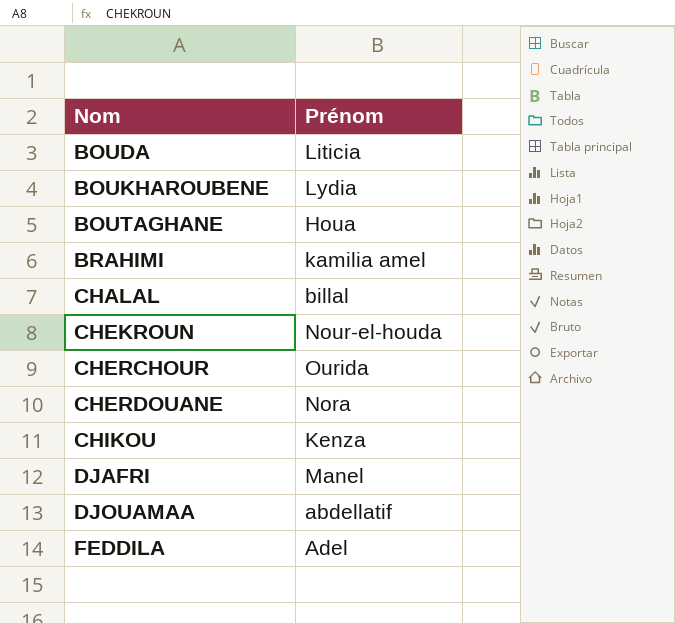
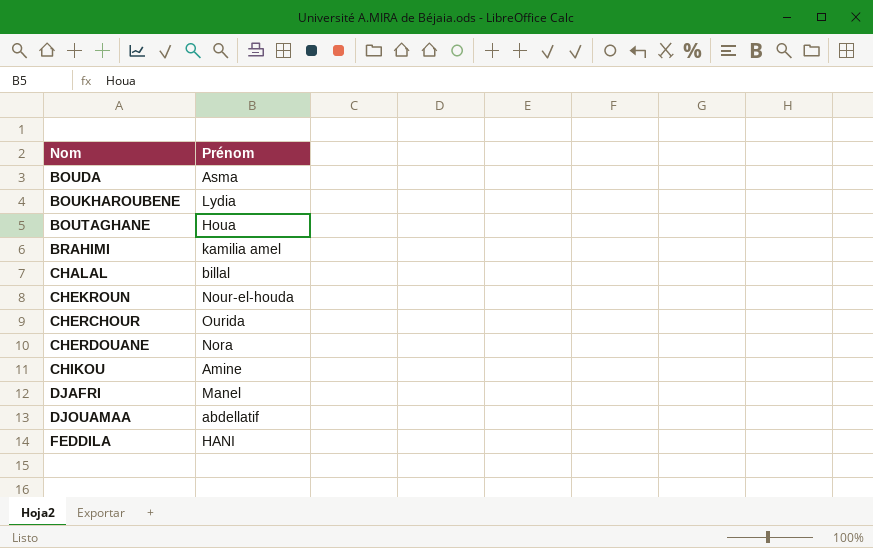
BOUDA | Prénom: Liticia -> Asma
CHIKOU | Prénom: Kenza -> Amine
FEDDILA | Prénom: Adel -> HANI

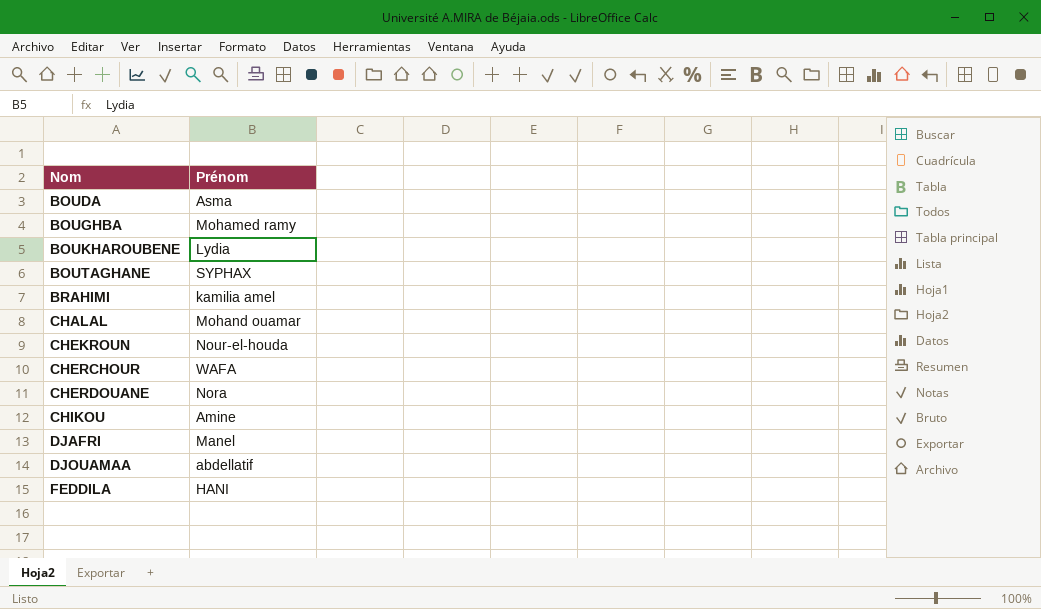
row BOUGHBA: none -> Mohamed ramy
BOUTAGHANE | Prénom: Houa -> SYPHAX
CHALAL | Prénom: billal -> Mohand ouamar
CHERCHOUR | Prénom: Ourida -> WAFA

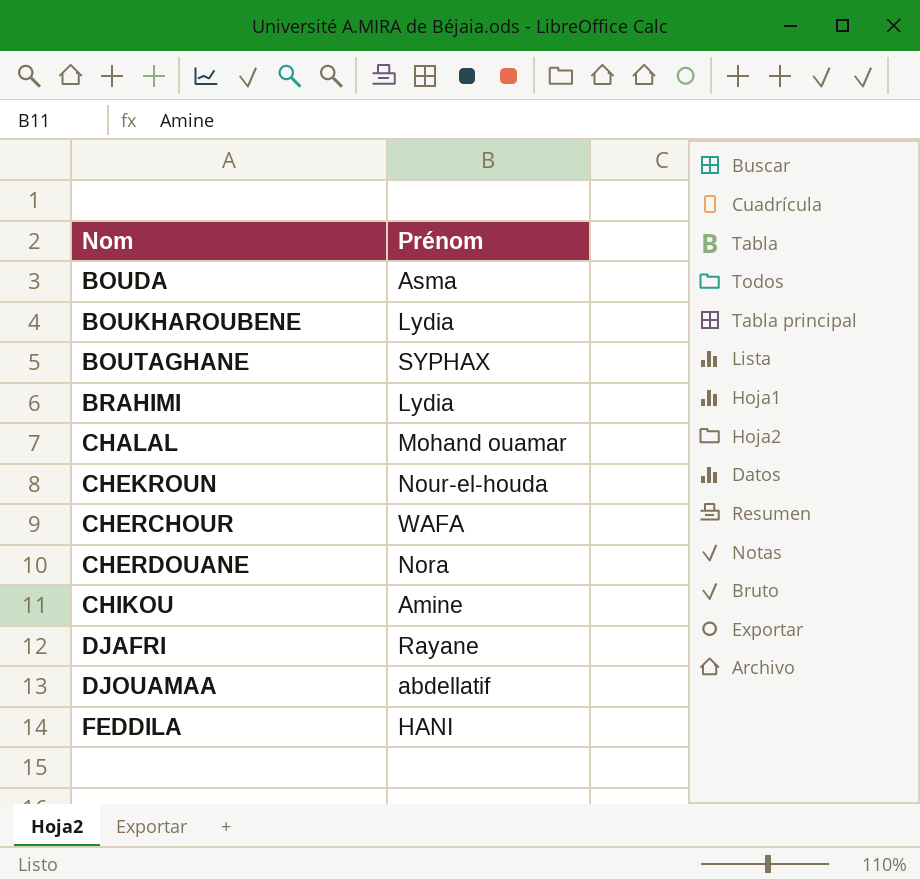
row BOUGHBA: Mohamed ramy -> none
BRAHIMI | Prénom: kamilia amel -> Lydia
DJAFRI | Prénom: Manel -> Rayane

